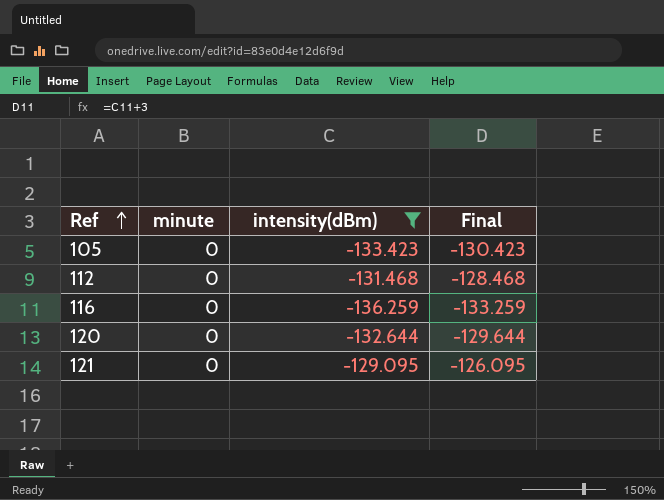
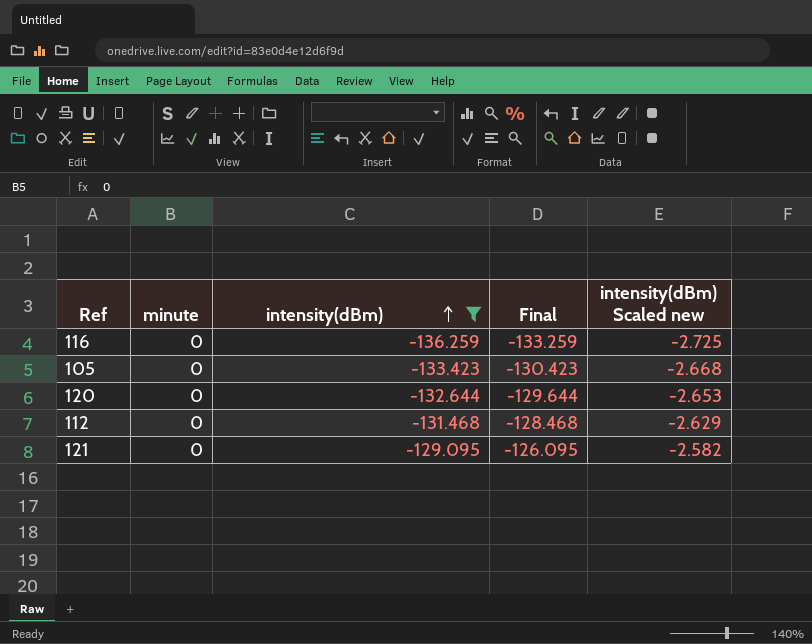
row order: Ref ascending -> intensity(dBm) ascending
column intensity(dBm) Scaled new | formula: none -> [intensity(dBm)] * 0.02

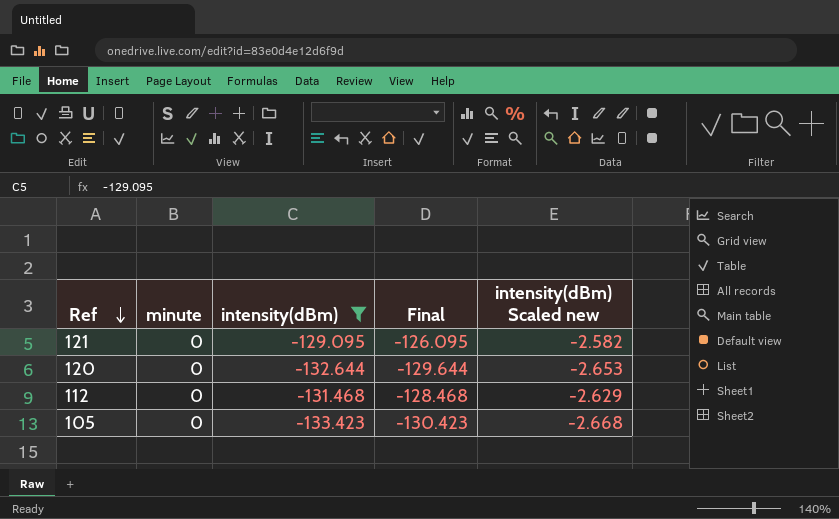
row order: intensity(dBm) ascending -> Ref descending
row 116: 0 | -136.259 | -133.259 | -2.725 -> none

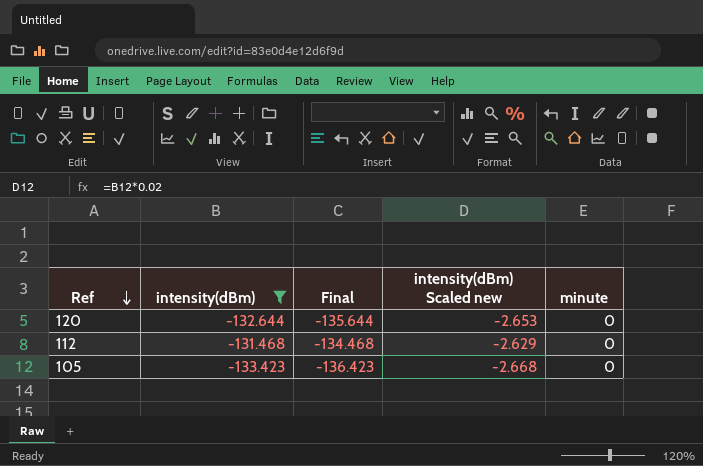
column Final | formula: [intensity(dBm)] + 3 -> [intensity(dBm)] - 3
column minute | position: 2 -> 5
row 121: 0 | -129.095 | -126.095 | -2.582 -> none

